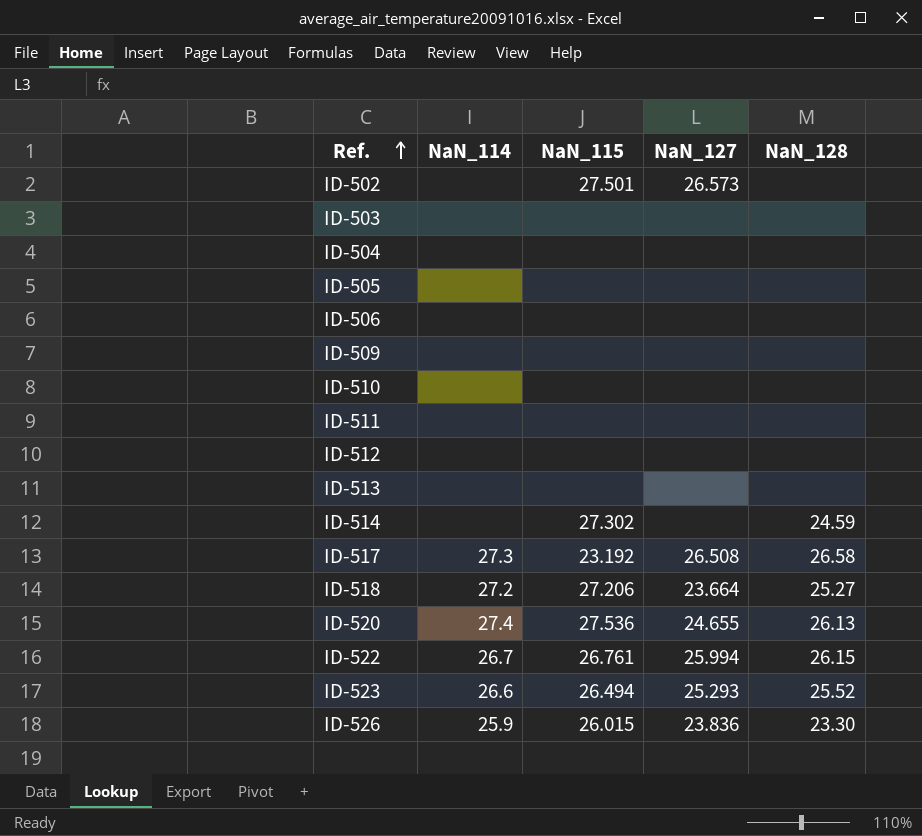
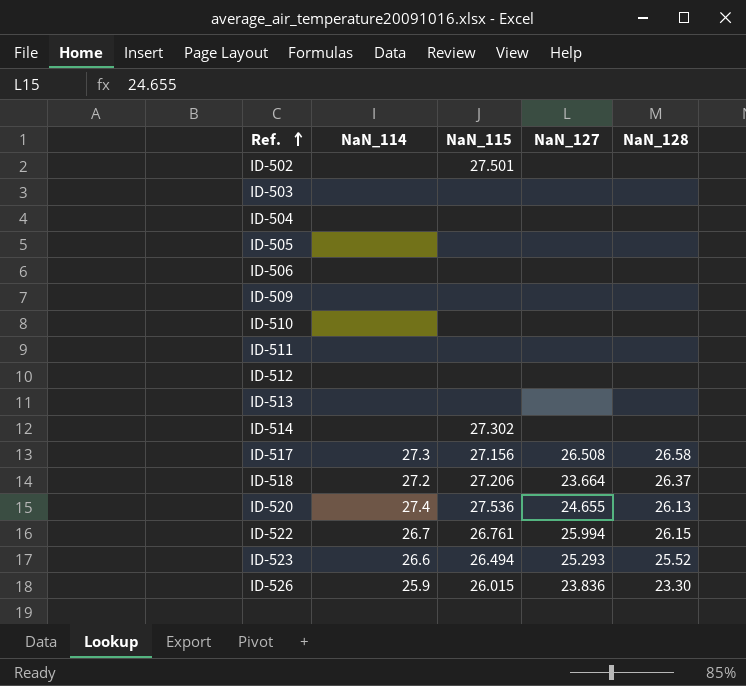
ID-502 | NaN_127: 26.573 -> none
ID-514 | NaN_128: 24.59 -> none
ID-517 | NaN_115: 23.192 -> 27.156
ID-518 | NaN_128: 25.27 -> 26.37

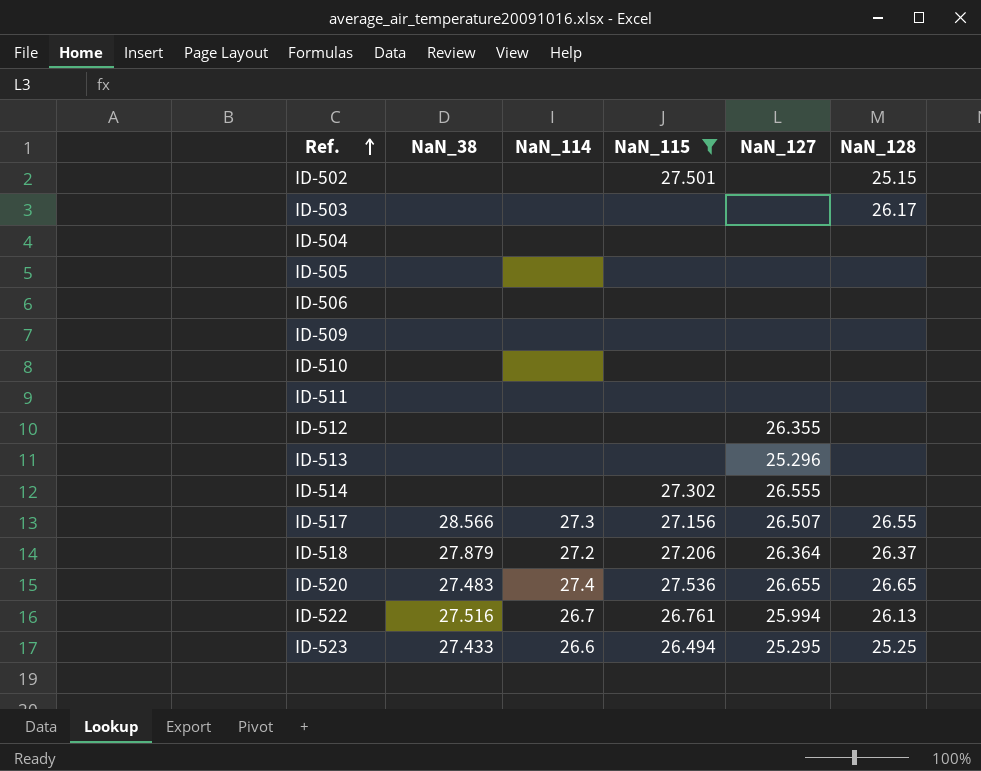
filter: none -> NaN_115 != 26.015
column NaN_38 | position: none -> 2
ID-502 | NaN_128: none -> 25.15
ID-503 | NaN_128: none -> 26.17
ID-512 | NaN_127: none -> 26.355
ID-513 | NaN_127: none -> 25.296
ID-514 | NaN_127: none -> 26.555
ID-517 | NaN_127: 26.508 -> 26.507
ID-517 | NaN_128: 26.58 -> 26.55
ID-518 | NaN_127: 23.664 -> 26.364
ID-520 | NaN_127: 24.655 -> 26.655
ID-520 | NaN_128: 26.13 -> 26.65
ID-522 | NaN_128: 26.15 -> 26.13
ID-523 | NaN_127: 25.293 -> 25.295
ID-523 | NaN_128: 25.52 -> 25.25

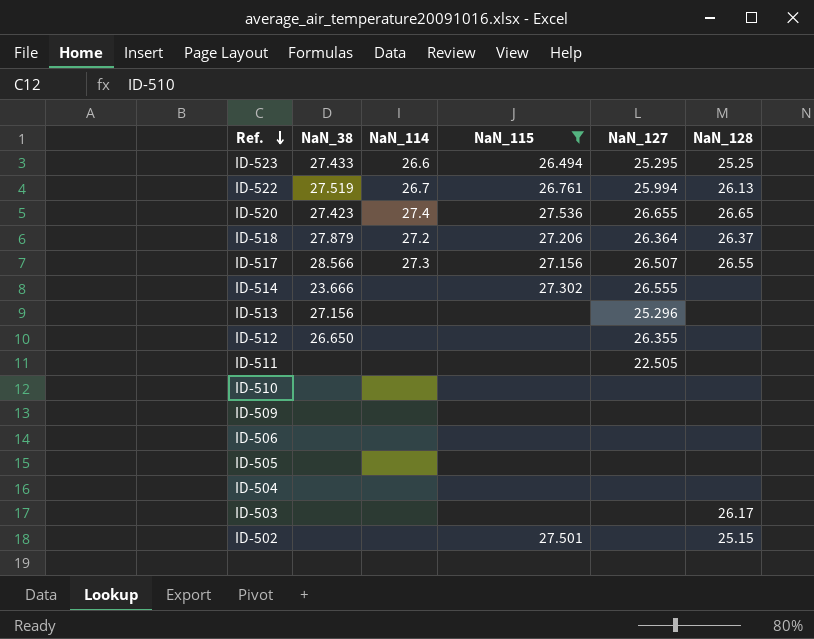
row order: Ref. ascending -> Ref. descending
ID-522 | NaN_38: 27.516 -> 27.519
ID-520 | NaN_38: 27.483 -> 27.423
ID-514 | NaN_38: none -> 23.666
ID-513 | NaN_38: none -> 27.156
ID-512 | NaN_38: none -> 26.650
ID-511 | NaN_127: none -> 22.505

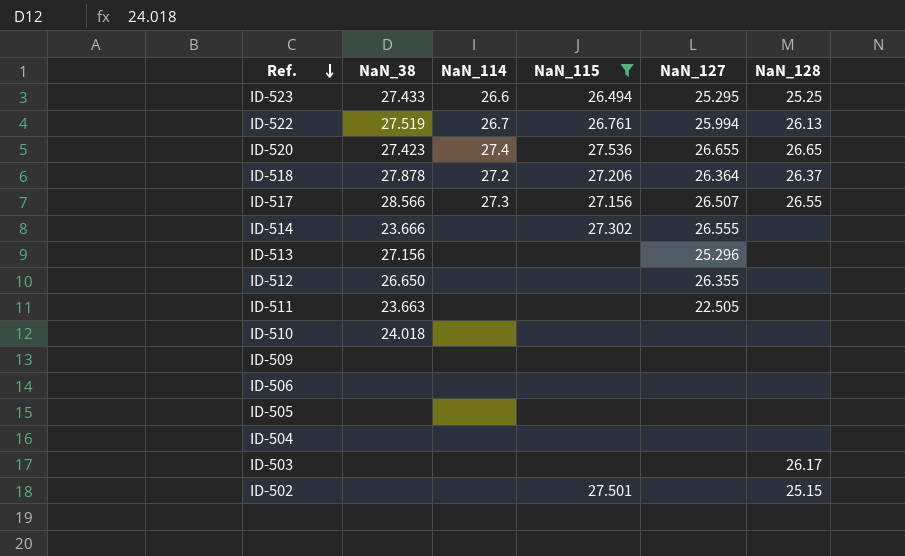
ID-518 | NaN_38: 27.879 -> 27.878
ID-511 | NaN_38: none -> 23.663
ID-510 | NaN_38: none -> 24.018

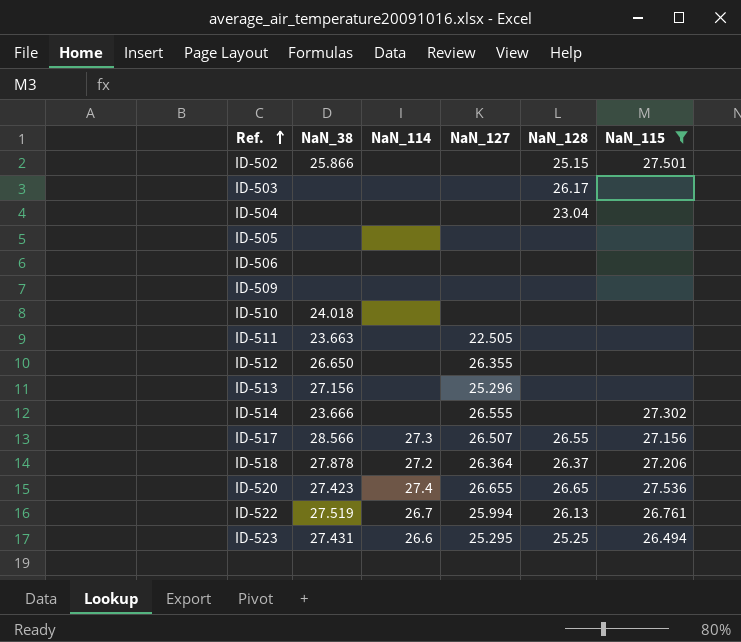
row order: Ref. descending -> Ref. ascending
column NaN_115 | position: 4 -> 6
ID-502 | NaN_38: none -> 25.866
ID-504 | NaN_128: none -> 23.04
ID-523 | NaN_38: 27.433 -> 27.431

